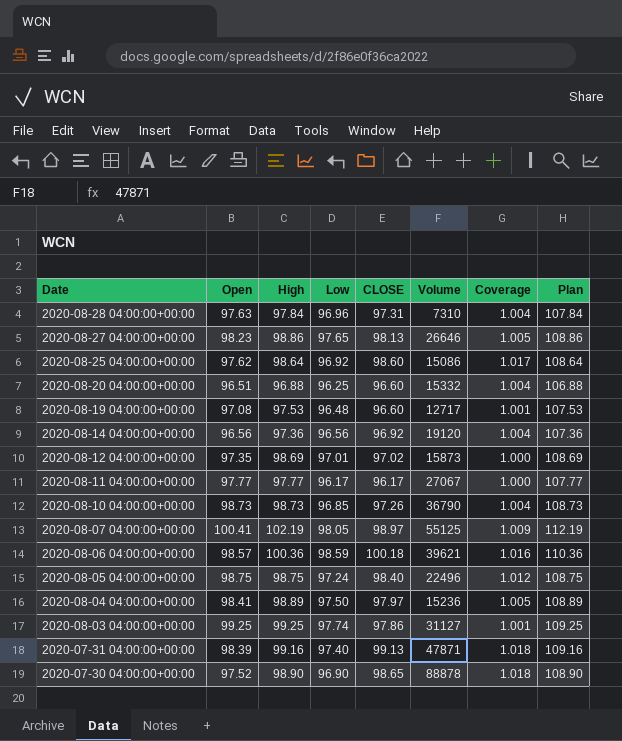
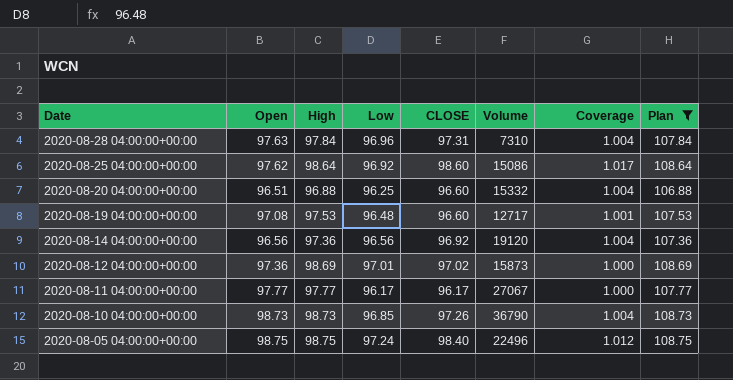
filter: none -> Plan <= 108.75
2020-08-12 04:00:00+00:00 | Open: 97.35 -> 97.36

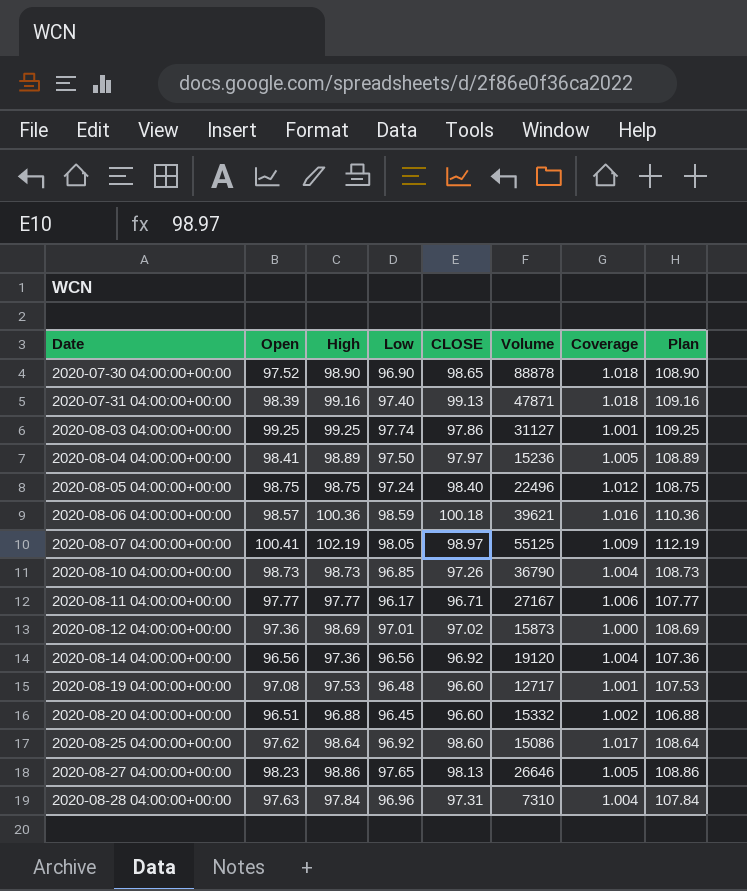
filter: Plan <= 108.75 -> none
row order: Date descending -> Date ascending
2020-08-11 04:00:00+00:00 | CLOSE: 96.17 -> 96.71
2020-08-11 04:00:00+00:00 | Volume: 27067 -> 27167
2020-08-11 04:00:00+00:00 | Coverage: 1.000 -> 1.006
2020-08-20 04:00:00+00:00 | Low: 96.25 -> 96.45
2020-08-20 04:00:00+00:00 | Coverage: 1.004 -> 1.002

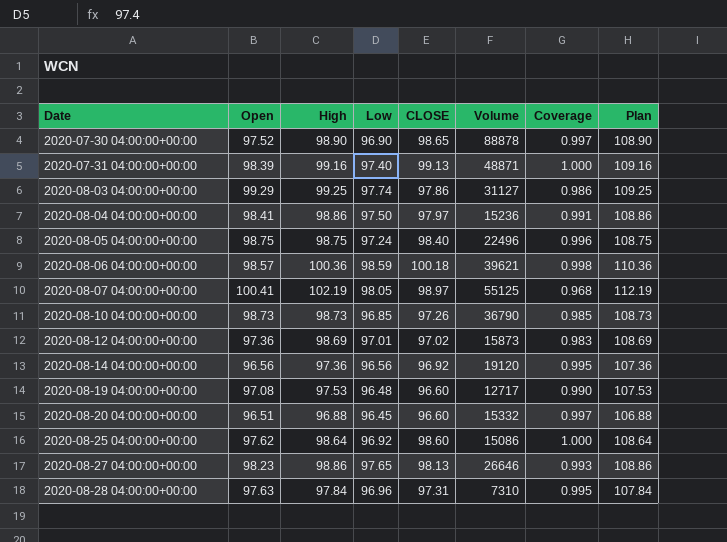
column Coverage | formula: [CLOSE] / [Low] -> [CLOSE] / [High]
row 2020-08-11 04:00:00+00:00: 97.77 | 97.77 | 96.17 | 96.71 | 27167 | 1.006 | 107.77 -> none
2020-07-31 04:00:00+00:00 | Volume: 47871 -> 48871
2020-08-03 04:00:00+00:00 | Open: 99.25 -> 99.29
2020-08-04 04:00:00+00:00 | High: 98.89 -> 98.86
2020-08-04 04:00:00+00:00 | Plan: 108.89 -> 108.86

